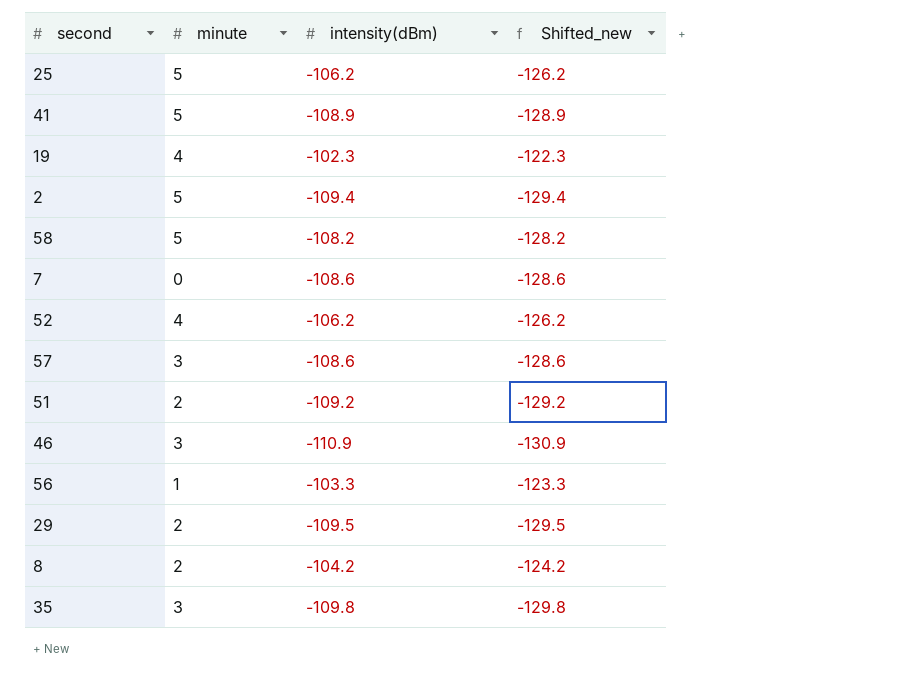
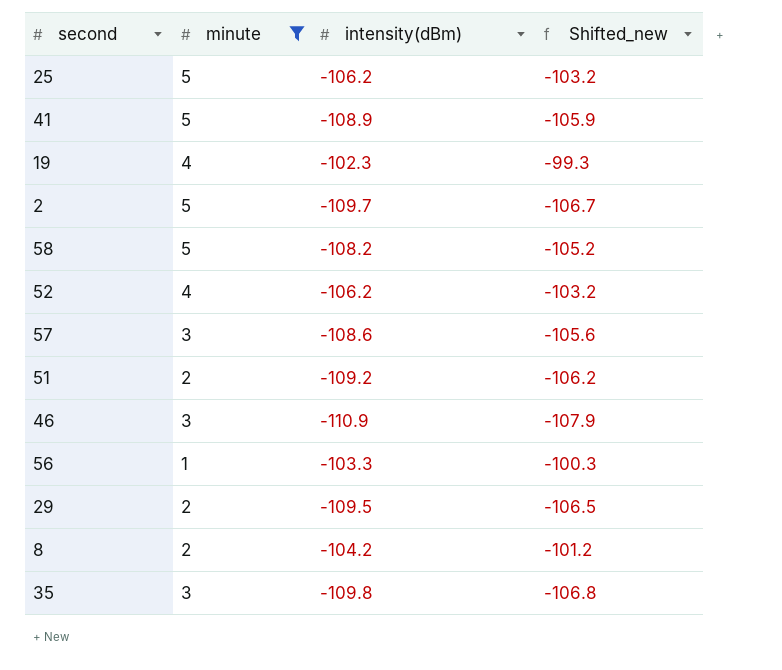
filter: none -> minute != 0
column Shifted_new | formula: [intensity(dBm)] - 20 -> [intensity(dBm)] + 3
2 | intensity(dBm): -109.4 -> -109.7

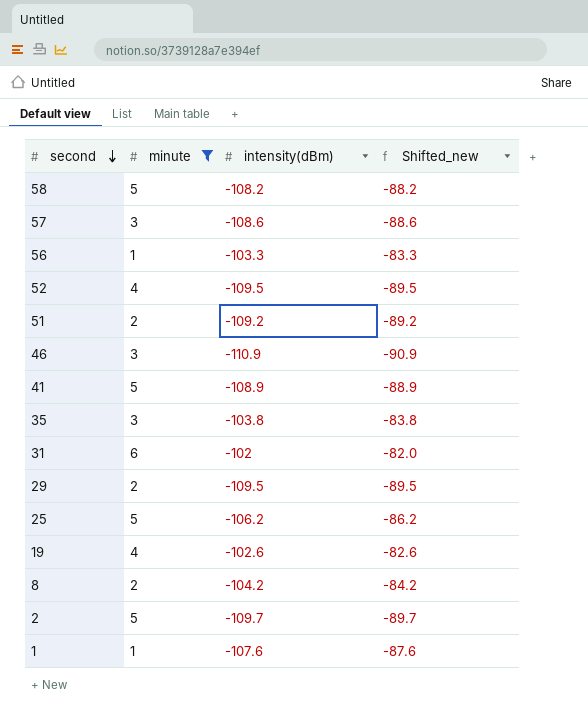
row order: none -> second descending
column Shifted_new | formula: [intensity(dBm)] + 3 -> [intensity(dBm)] + 20
52 | intensity(dBm): -106.2 -> -109.5
35 | intensity(dBm): -109.8 -> -103.8
row 31: none -> 6 | -102 | -82.0
19 | intensity(dBm): -102.3 -> -102.6
row 1: none -> 1 | -107.6 | -87.6

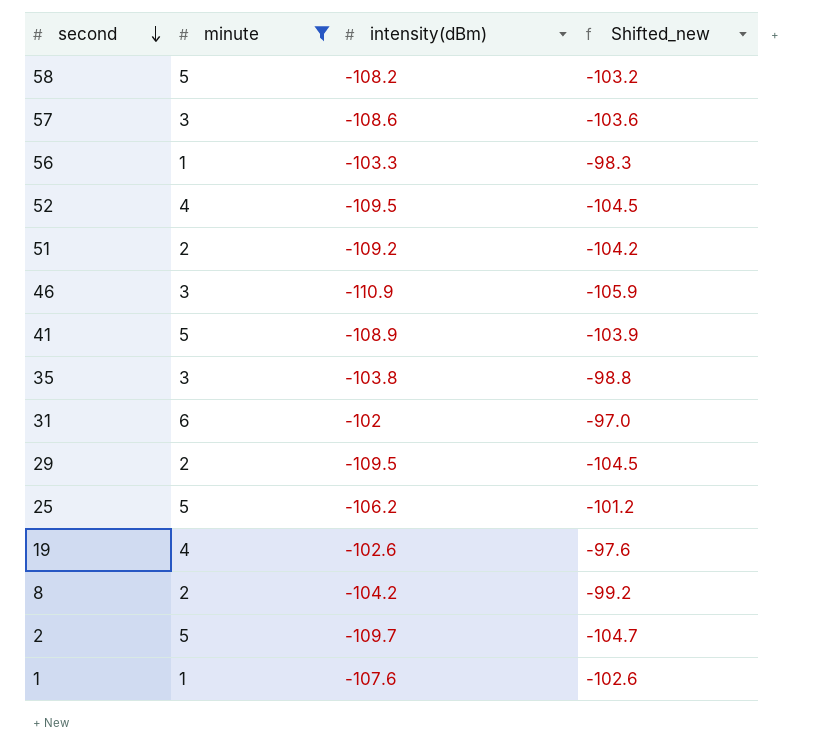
column Shifted_new | formula: [intensity(dBm)] + 20 -> [intensity(dBm)] + 5

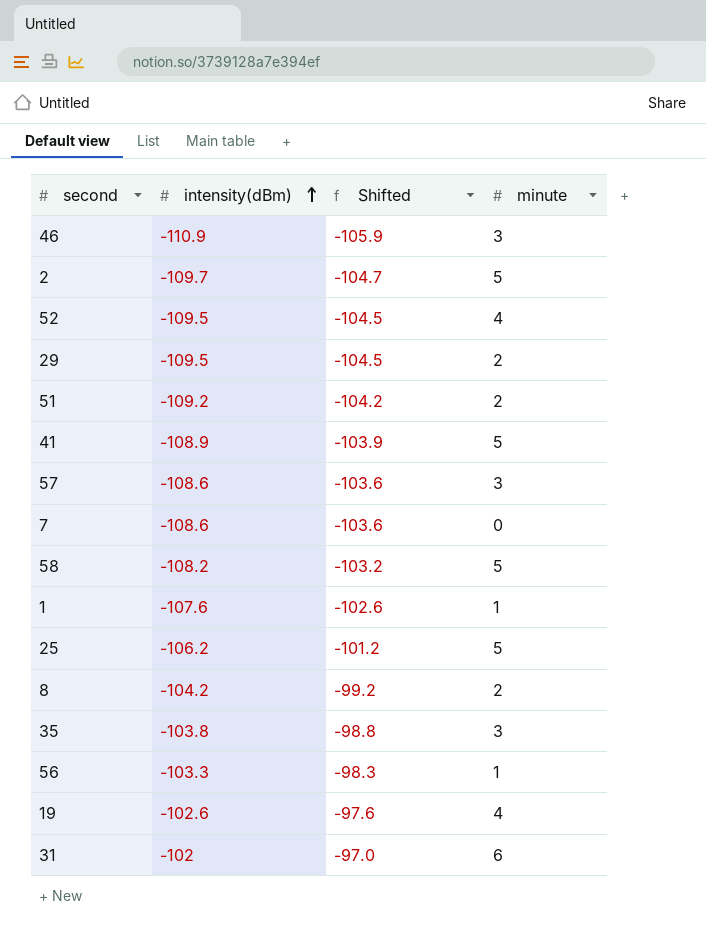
filter: minute != 0 -> none
row order: second descending -> intensity(dBm) ascending
column name: Shifted_new -> Shifted
column minute | position: 2 -> 4

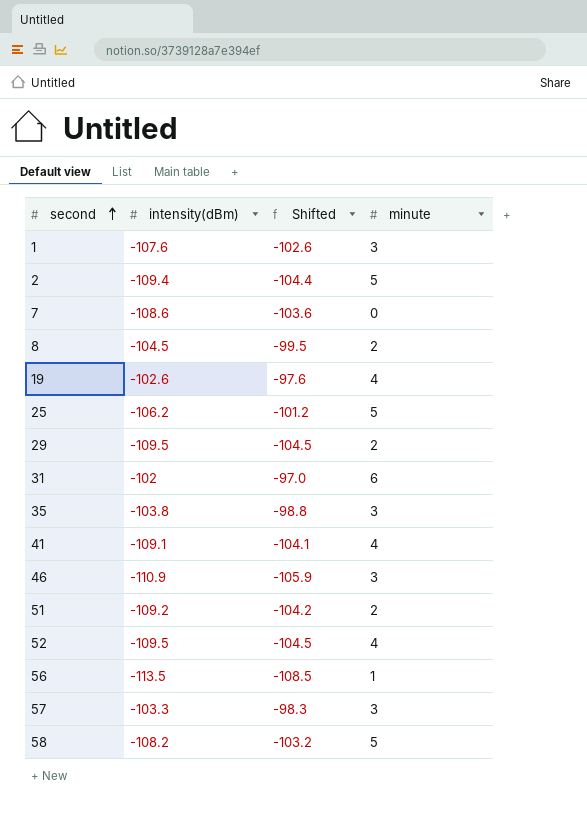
row order: intensity(dBm) ascending -> second ascending
1 | minute: 1 -> 3
2 | intensity(dBm): -109.7 -> -109.4
2 | Shifted: -104.7 -> -104.4
8 | intensity(dBm): -104.2 -> -104.5
8 | Shifted: -99.2 -> -99.5
41 | intensity(dBm): -108.9 -> -109.1
41 | Shifted: -103.9 -> -104.1
41 | minute: 5 -> 4
56 | intensity(dBm): -103.3 -> -113.5
56 | Shifted: -98.3 -> -108.5
57 | intensity(dBm): -108.6 -> -103.3
57 | Shifted: -103.6 -> -98.3

